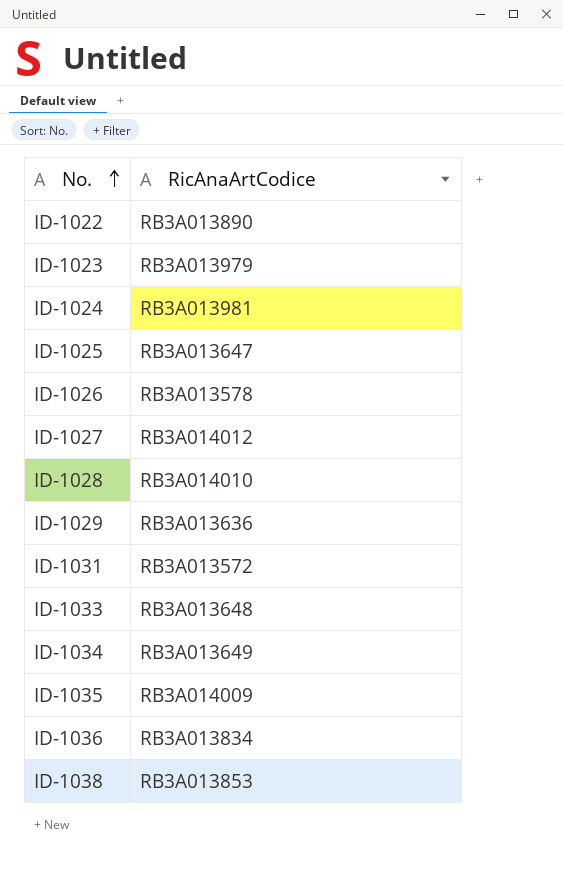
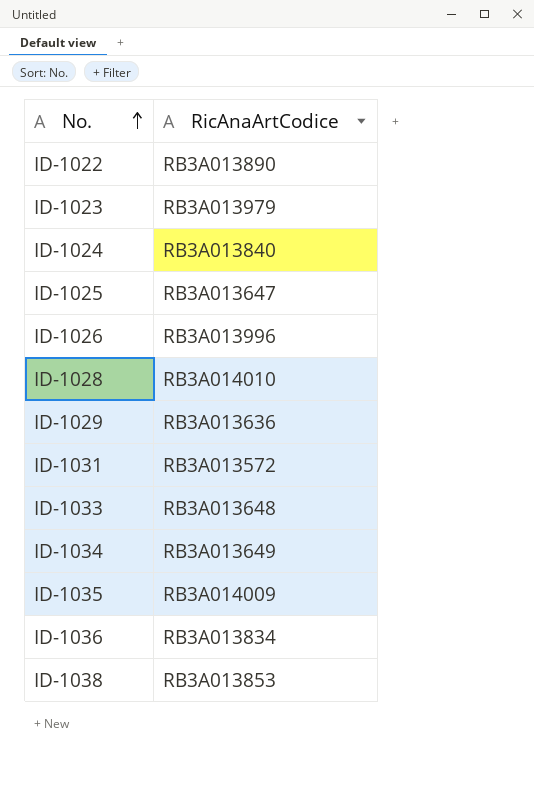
row ID-1027: RB3A014012 -> none
ID-1024 | RicAnaArtCodice: RB3A013981 -> RB3A013840
ID-1026 | RicAnaArtCodice: RB3A013578 -> RB3A013996

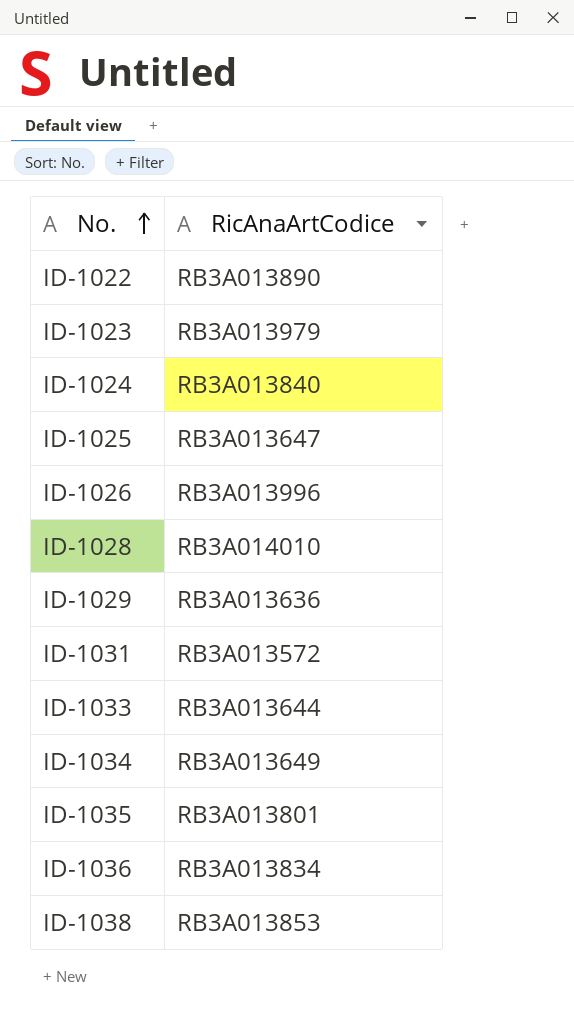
ID-1033 | RicAnaArtCodice: RB3A013648 -> RB3A013644
ID-1035 | RicAnaArtCodice: RB3A014009 -> RB3A013801

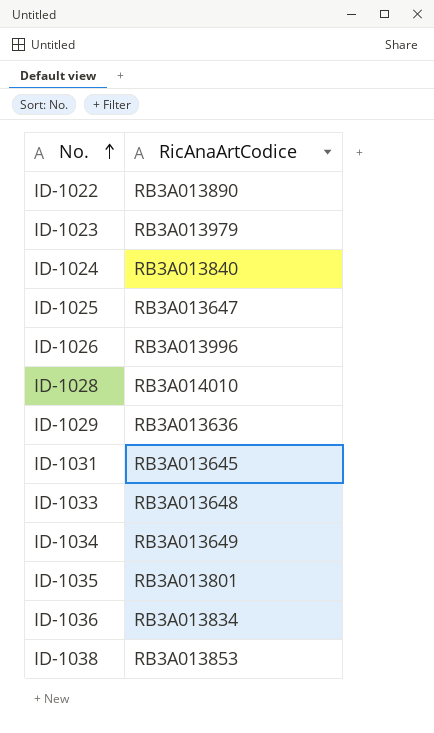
ID-1031 | RicAnaArtCodice: RB3A013572 -> RB3A013645
ID-1033 | RicAnaArtCodice: RB3A013644 -> RB3A013648

